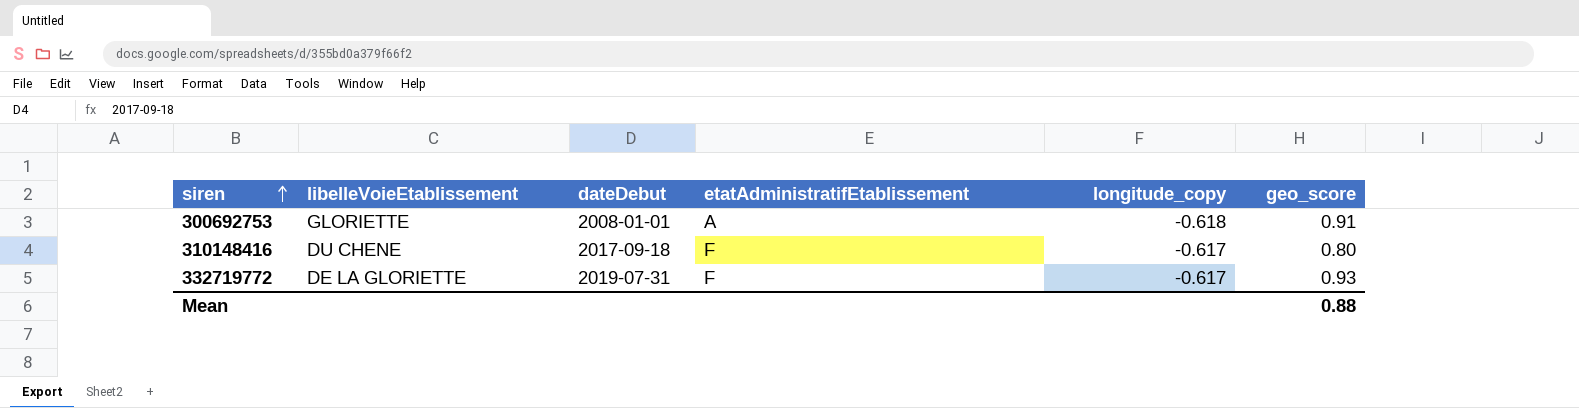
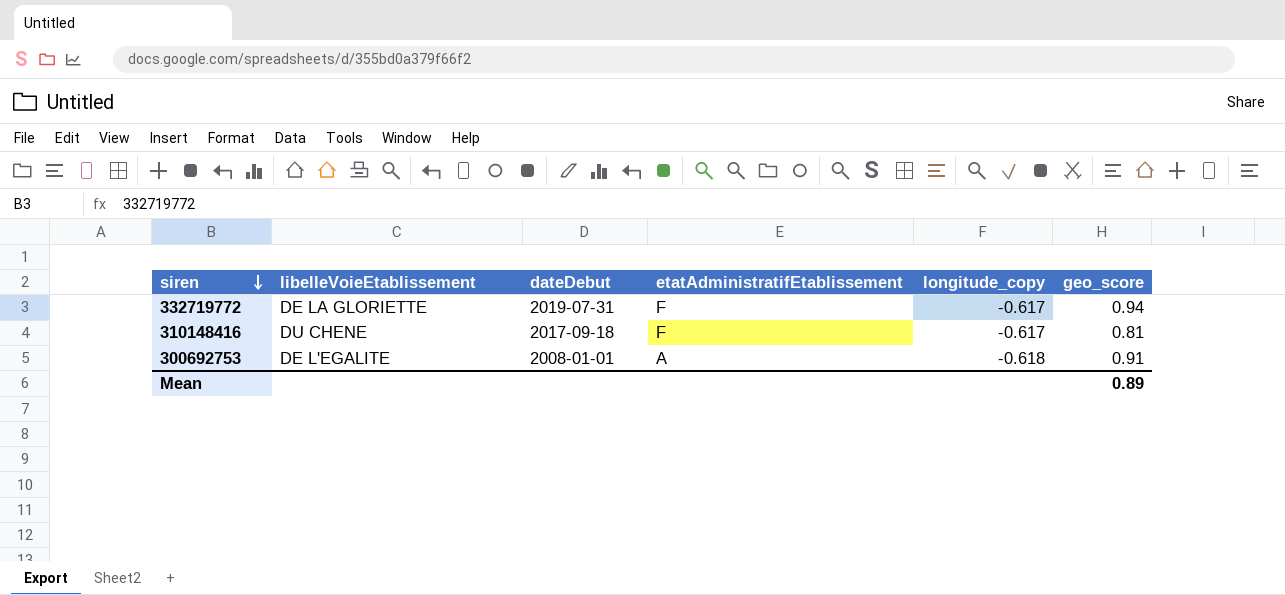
row order: siren ascending -> siren descending
332719772 | geo_score: 0.93 -> 0.94
310148416 | geo_score: 0.80 -> 0.81
300692753 | libelleVoieEtablissement: GLORIETTE -> DE L'EGALITE
Mean | geo_score: 0.88 -> 0.89

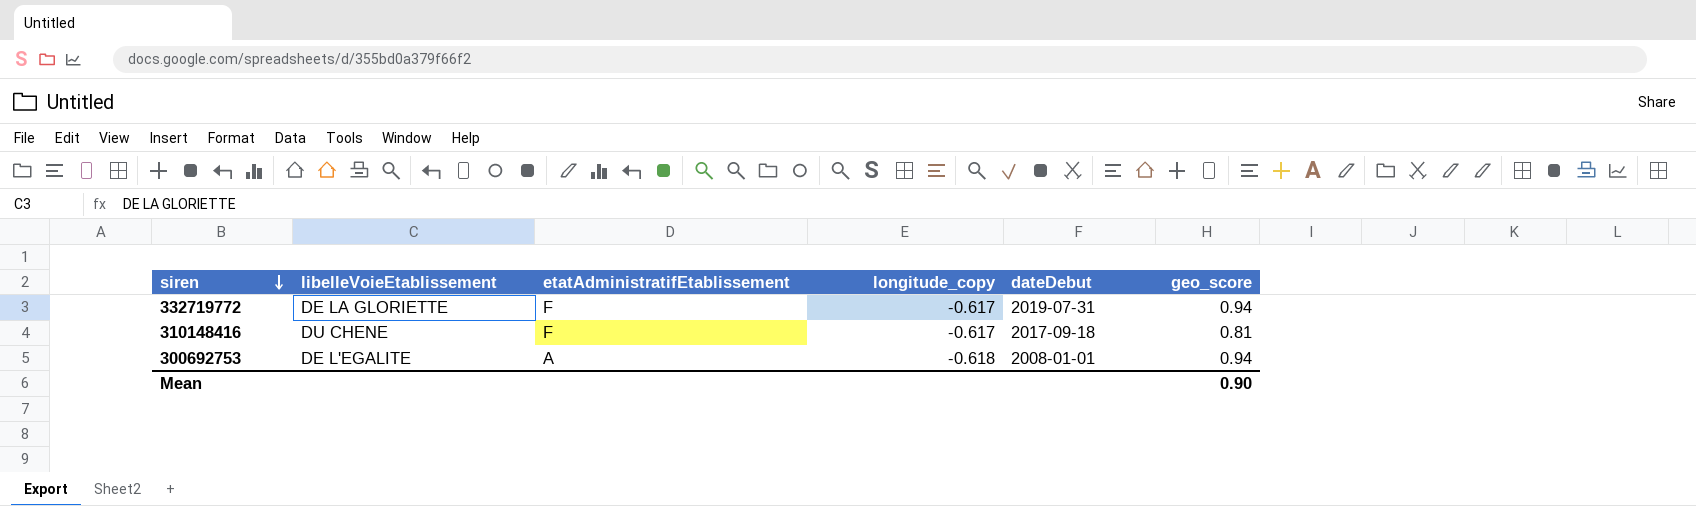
column dateDebut | position: 3 -> 5
300692753 | geo_score: 0.91 -> 0.94
Mean | geo_score: 0.89 -> 0.90

